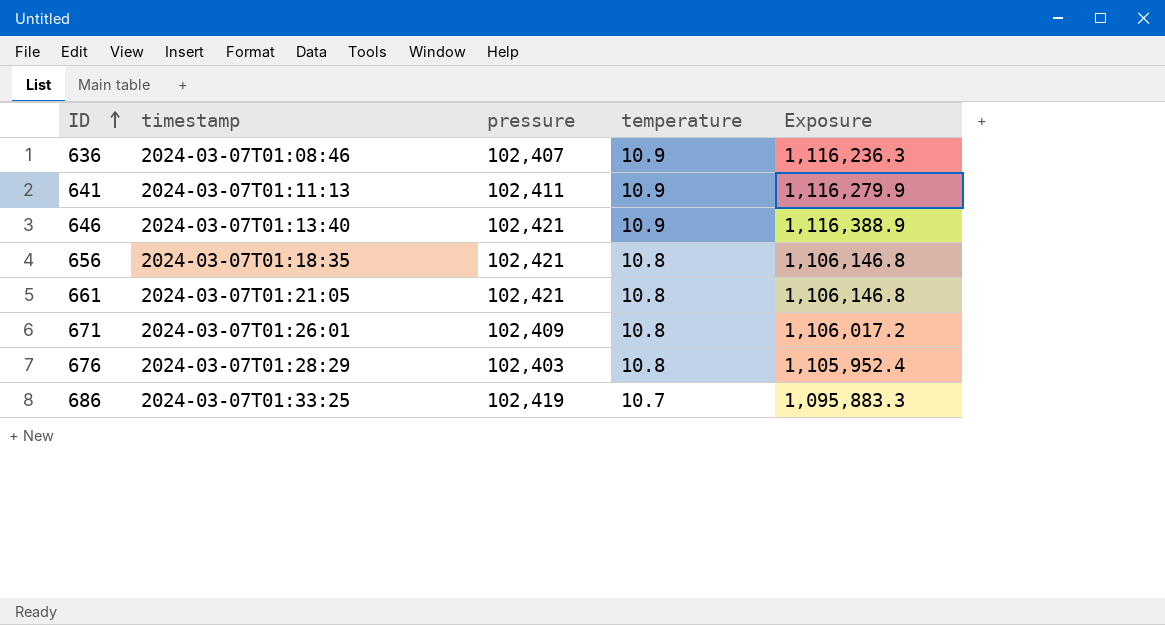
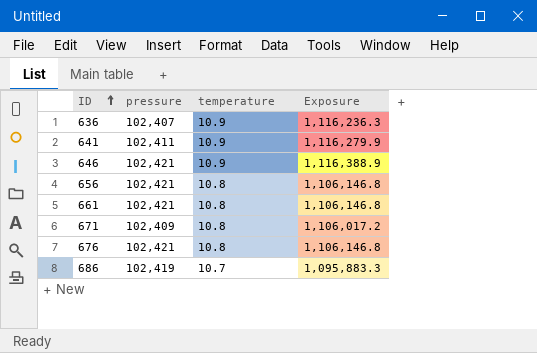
column timestamp | position: 2 -> none
676 | pressure: 102,403 -> 102,421
676 | Exposure: 1,105,952.4 -> 1,106,146.8

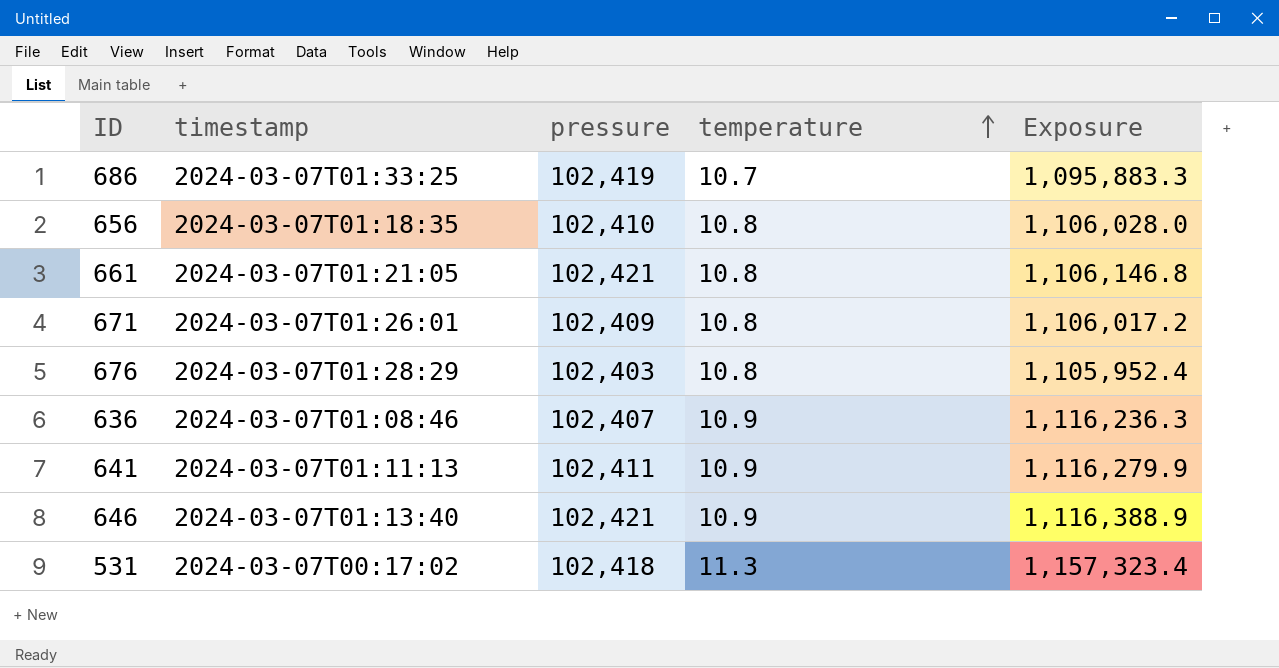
row order: ID ascending -> temperature ascending
column timestamp | position: none -> 2
656 | pressure: 102,421 -> 102,410
656 | Exposure: 1,106,146.8 -> 1,106,028.0
676 | pressure: 102,421 -> 102,403
676 | Exposure: 1,106,146.8 -> 1,105,952.4
row 531: none -> 2024-03-07T00:17:02 | 102,418 | 11.3 | 1,157,323.4

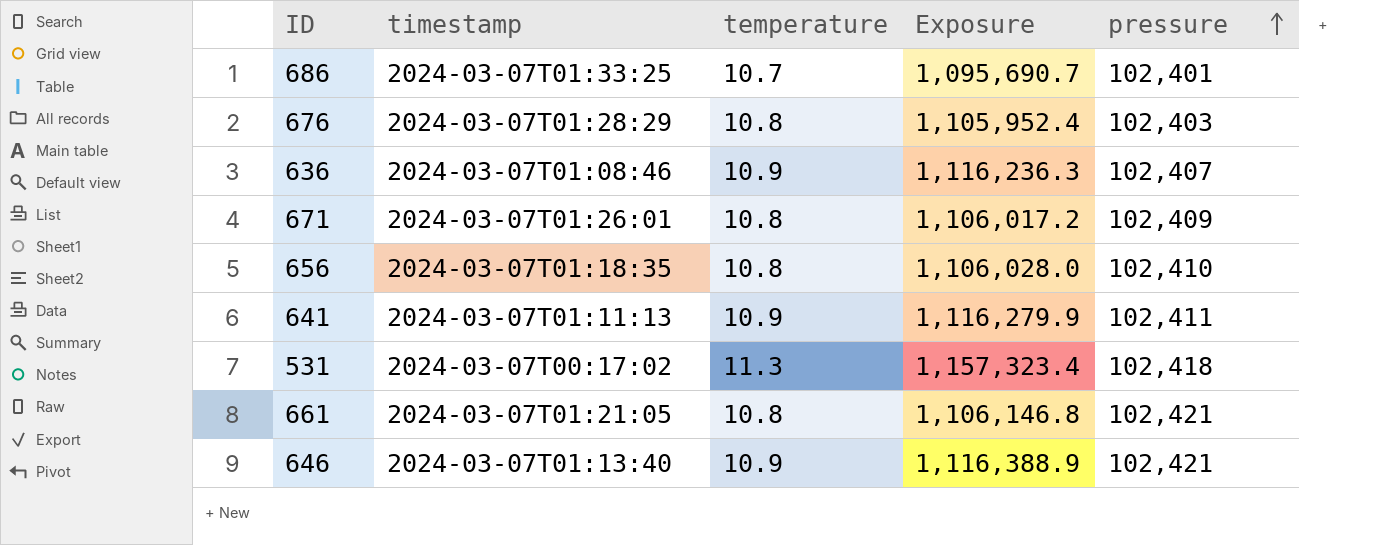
row order: temperature ascending -> pressure ascending
column pressure | position: 3 -> 5
686 | Exposure: 1,095,883.3 -> 1,095,690.7
686 | pressure: 102,419 -> 102,401

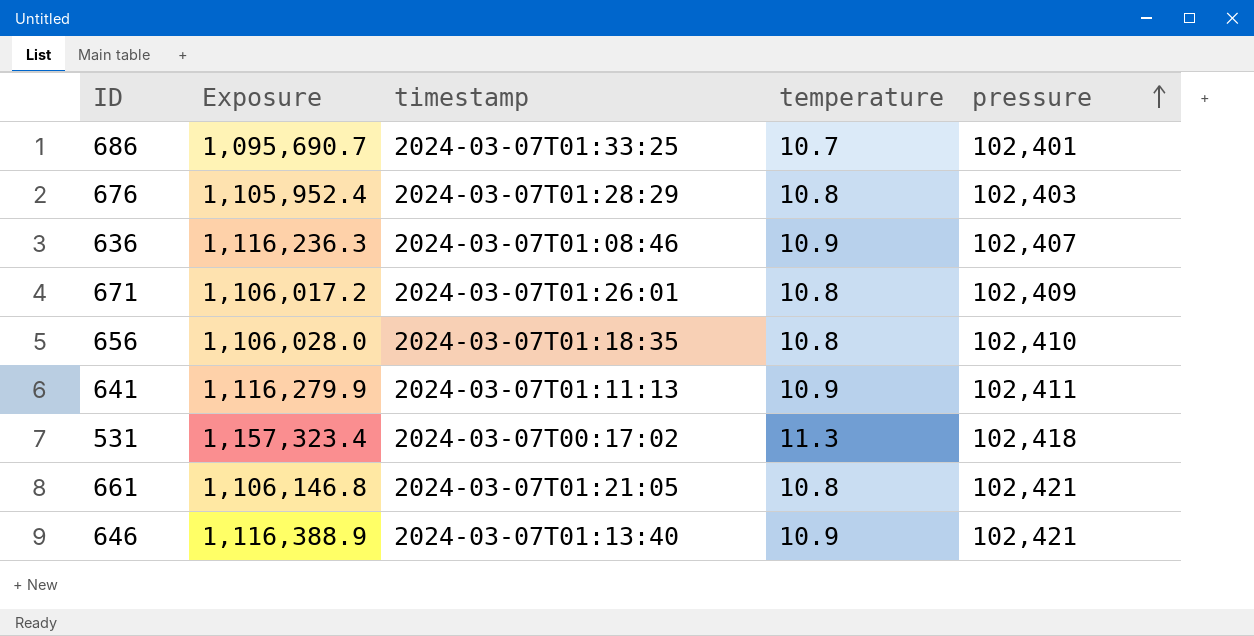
column Exposure | position: 4 -> 2

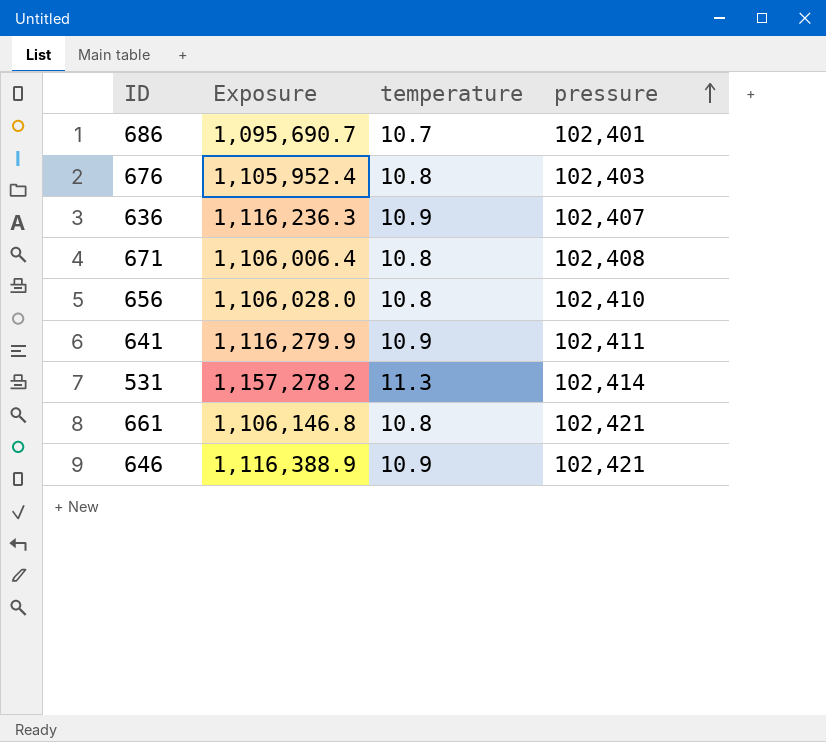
column timestamp | position: 3 -> none
671 | Exposure: 1,106,017.2 -> 1,106,006.4
671 | pressure: 102,409 -> 102,408
531 | Exposure: 1,157,323.4 -> 1,157,278.2
531 | pressure: 102,418 -> 102,414

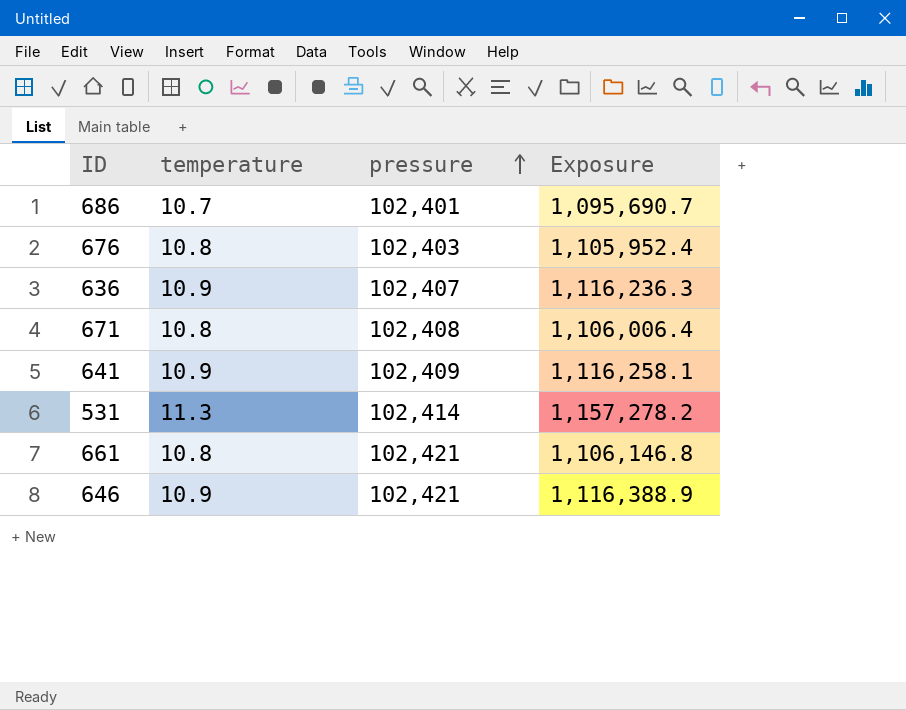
column Exposure | position: 2 -> 4
row 656: 1,106,028.0 | 10.8 | 102,410 -> none
641 | pressure: 102,411 -> 102,409
641 | Exposure: 1,116,279.9 -> 1,116,258.1

